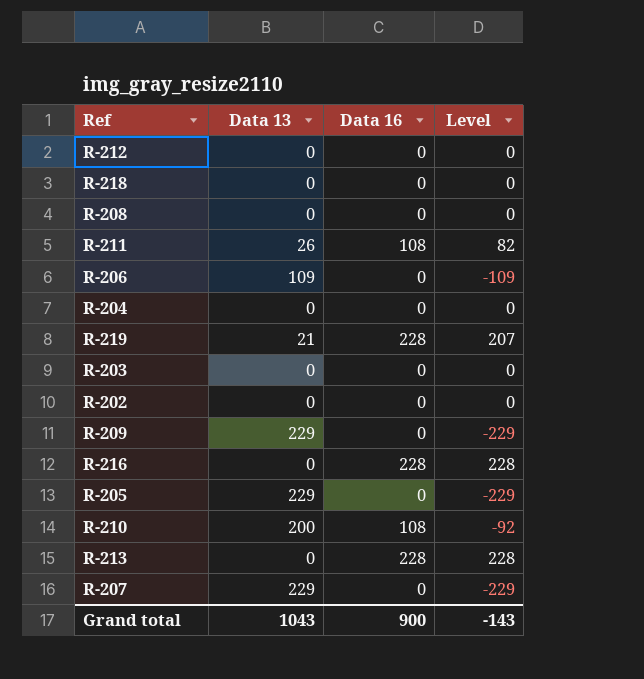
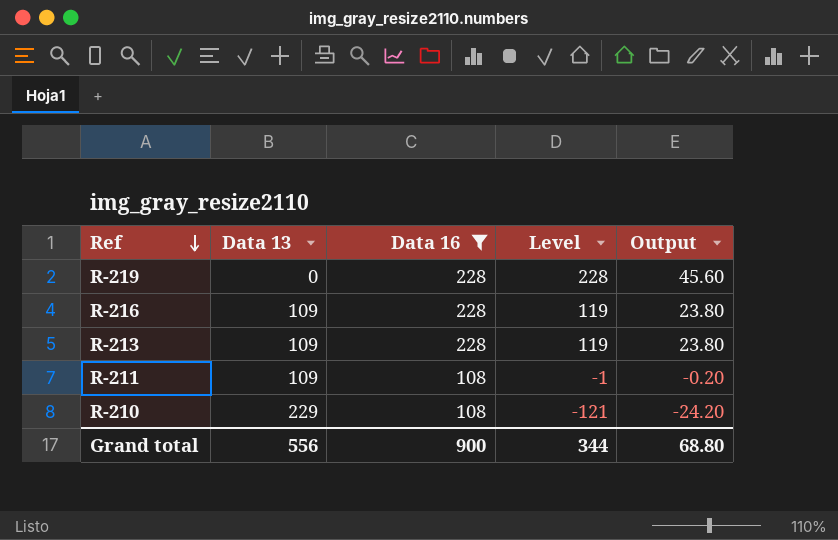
filter: none -> Data 16 != 0
row order: none -> Ref descending
column Output | formula: none -> [Level] * 0.2
R-219 | Data 13: 21 -> 0
R-219 | Level: 207 -> 228
R-216 | Data 13: 0 -> 109
R-216 | Level: 228 -> 119
R-213 | Data 13: 0 -> 109
R-213 | Level: 228 -> 119
R-211 | Data 13: 26 -> 109
R-211 | Level: 82 -> -1
R-210 | Data 13: 200 -> 229
R-210 | Level: -92 -> -121
Grand total | Data 13: 1043 -> 556
Grand total | Level: -143 -> 344

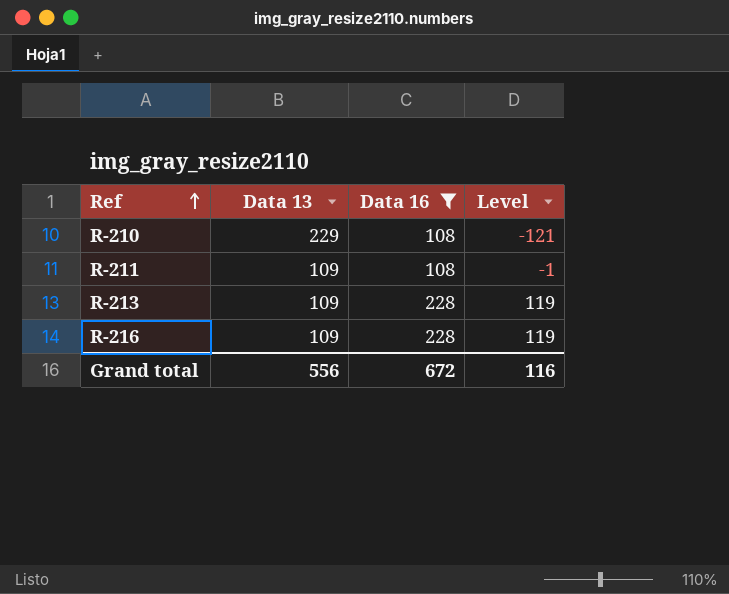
row order: Ref descending -> Ref ascending
column Output | formula: [Level] * 0.2 -> none
row R-219: 0 | 228 | 228 | 45.60 -> none
Grand total | Data 16: 900 -> 672
Grand total | Level: 344 -> 116

